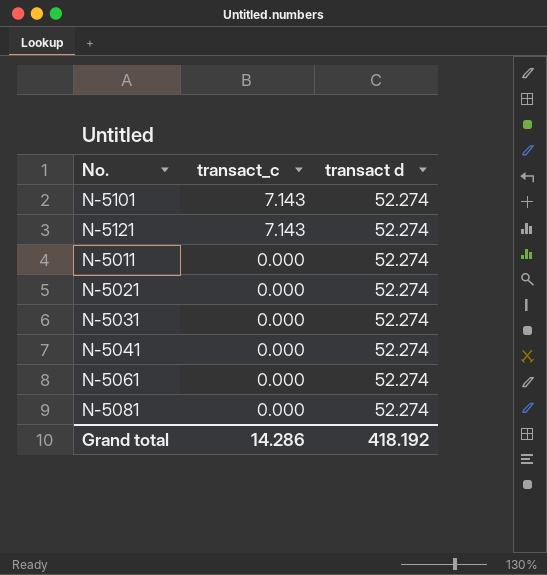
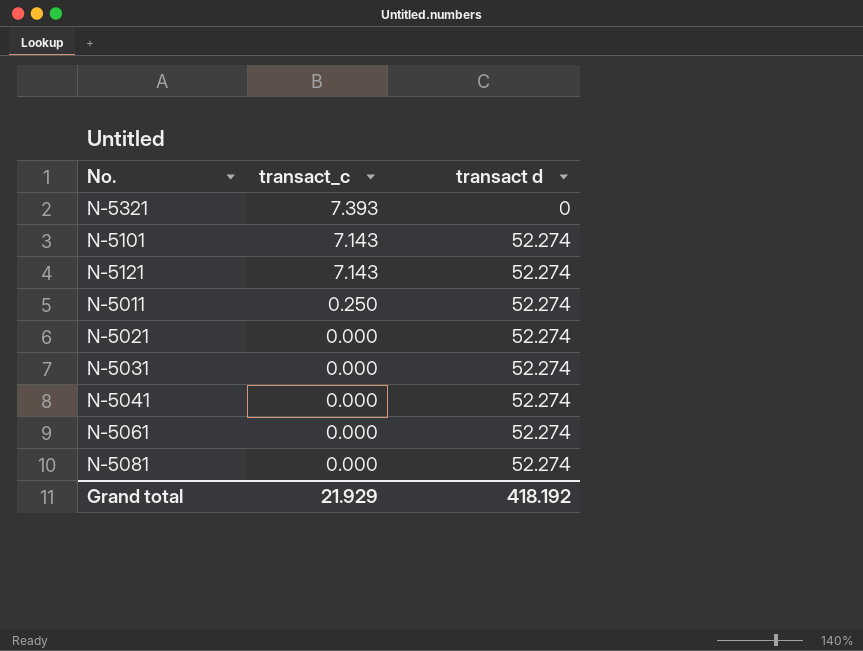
row N-5321: none -> 7.393 | 0
N-5011 | transact_c: 0.000 -> 0.250
Grand total | transact_c: 14.286 -> 21.929

